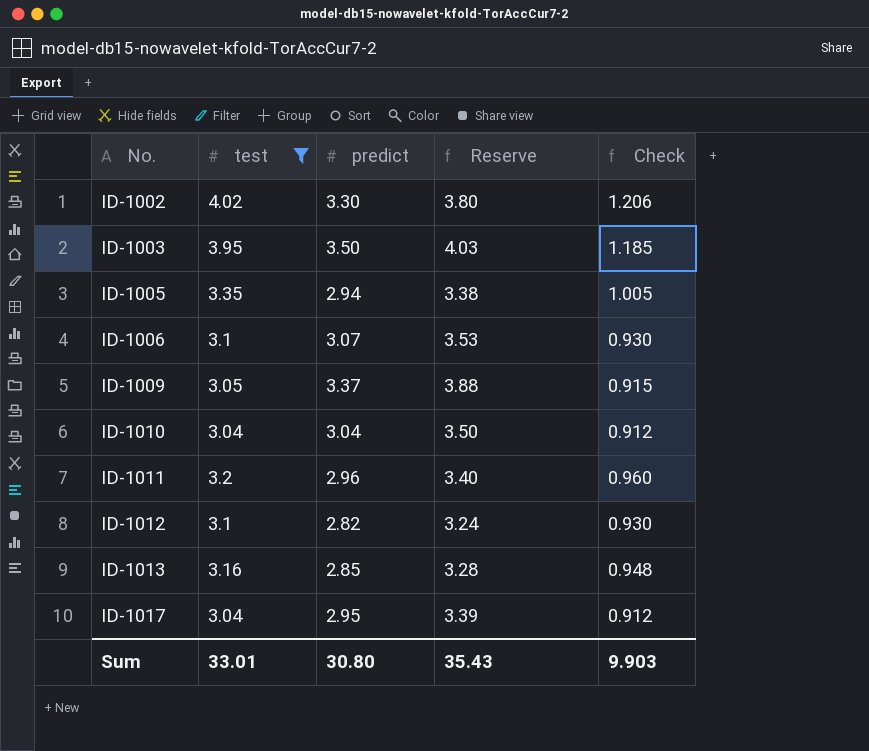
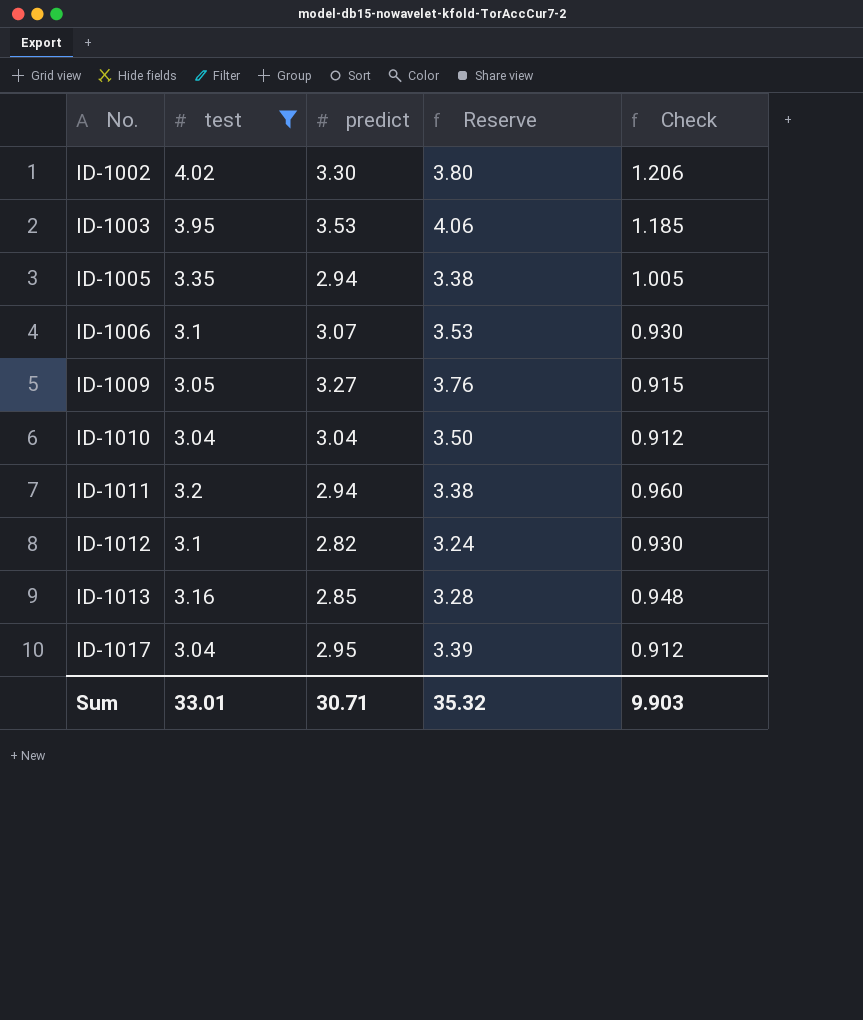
ID-1003 | predict: 3.50 -> 3.53
ID-1003 | Reserve: 4.03 -> 4.06
ID-1009 | predict: 3.37 -> 3.27
ID-1009 | Reserve: 3.88 -> 3.76
ID-1011 | predict: 2.96 -> 2.94
ID-1011 | Reserve: 3.40 -> 3.38
Sum | predict: 30.80 -> 30.71
Sum | Reserve: 35.43 -> 35.32

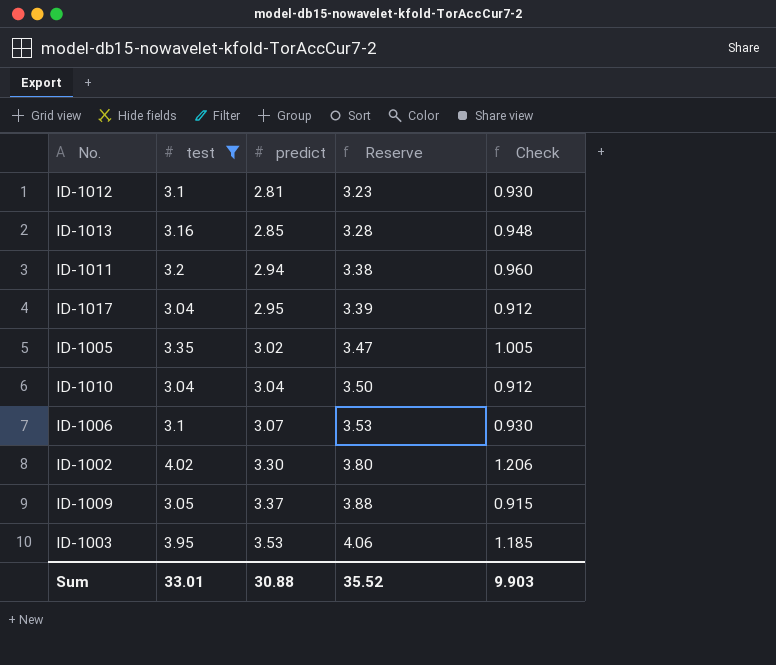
row order: No. ascending -> predict ascending
ID-1012 | predict: 2.82 -> 2.81
ID-1012 | Reserve: 3.24 -> 3.23
ID-1005 | predict: 2.94 -> 3.02
ID-1005 | Reserve: 3.38 -> 3.47
ID-1009 | predict: 3.27 -> 3.37
ID-1009 | Reserve: 3.76 -> 3.88
Sum | predict: 30.71 -> 30.88
Sum | Reserve: 35.32 -> 35.52

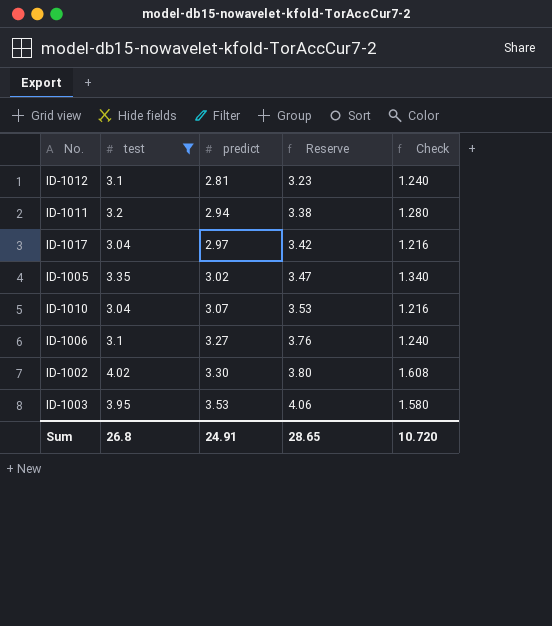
column Check | formula: [test] * 0.3 -> [test] * 0.4
row ID-1013: 3.16 | 2.85 | 3.28 | 0.948 -> none
row ID-1009: 3.05 | 3.37 | 3.88 | 0.915 -> none
ID-1017 | predict: 2.95 -> 2.97
ID-1017 | Reserve: 3.39 -> 3.42
ID-1010 | predict: 3.04 -> 3.07
ID-1010 | Reserve: 3.50 -> 3.53
ID-1006 | predict: 3.07 -> 3.27
ID-1006 | Reserve: 3.53 -> 3.76
Sum | test: 33.01 -> 26.8
Sum | predict: 30.88 -> 24.91
Sum | Reserve: 35.52 -> 28.65
Sum | Check: 9.903 -> 10.720

